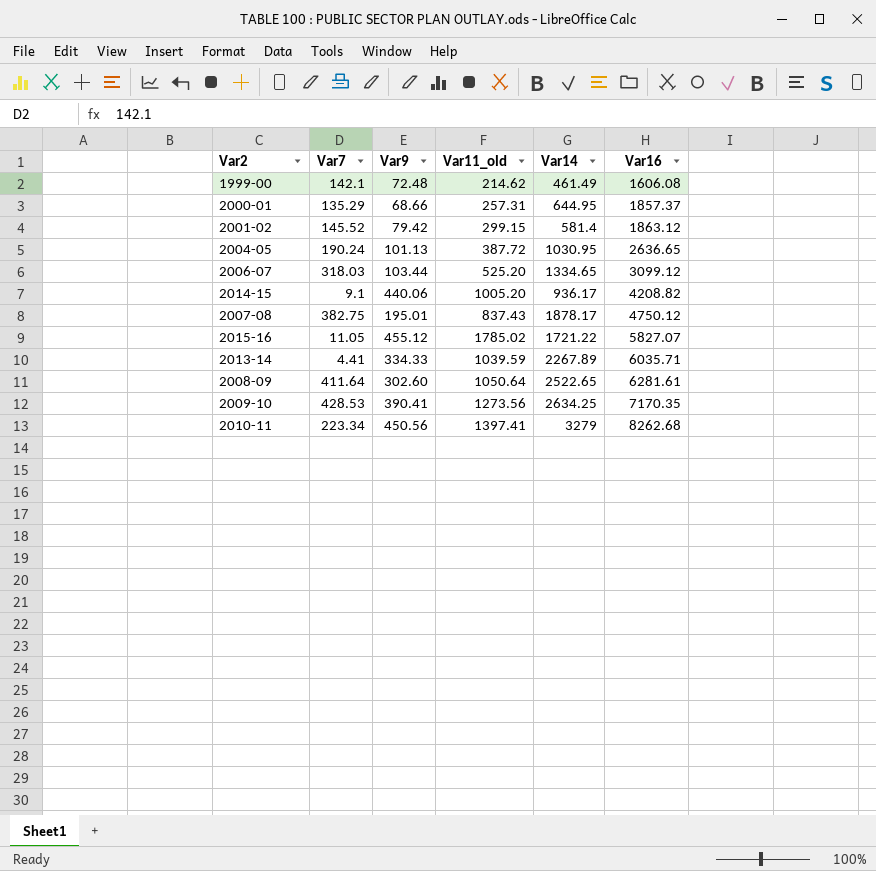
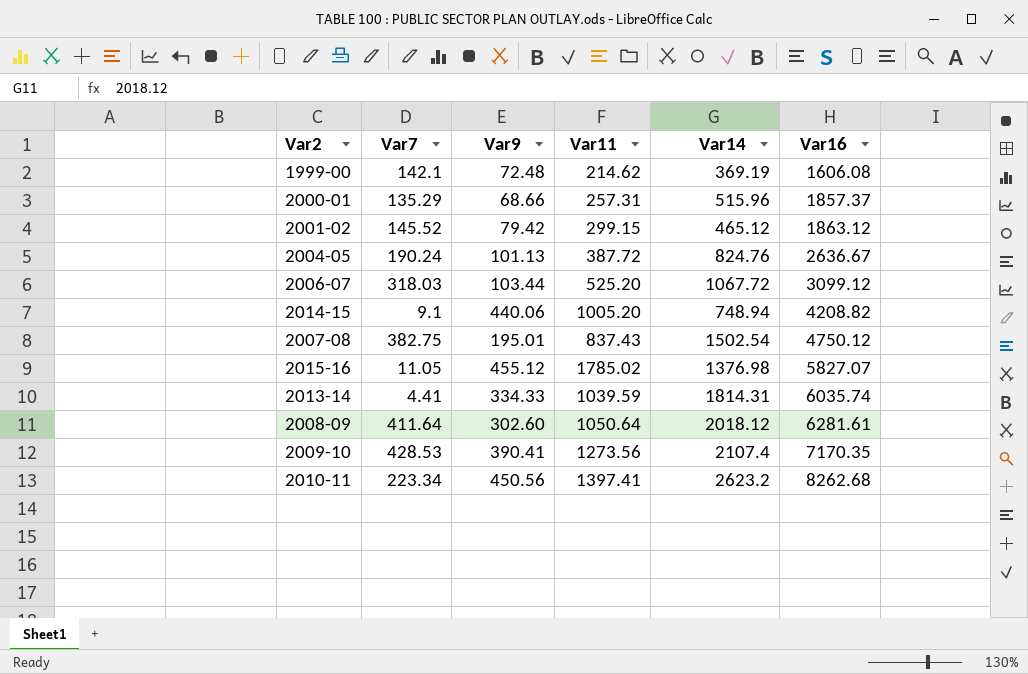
column name: Var11_old -> Var11
1999-00 | Var14: 461.49 -> 369.19
2000-01 | Var14: 644.95 -> 515.96
2001-02 | Var14: 581.4 -> 465.12
2004-05 | Var14: 1030.95 -> 824.76
2004-05 | Var16: 2636.65 -> 2636.67
2006-07 | Var14: 1334.65 -> 1067.72
2014-15 | Var14: 936.17 -> 748.94
2007-08 | Var14: 1878.17 -> 1502.54
2015-16 | Var14: 1721.22 -> 1376.98
2013-14 | Var14: 2267.89 -> 1814.31
2013-14 | Var16: 6035.71 -> 6035.74
2008-09 | Var14: 2522.65 -> 2018.12
2009-10 | Var14: 2634.25 -> 2107.4
2010-11 | Var14: 3279 -> 2623.2

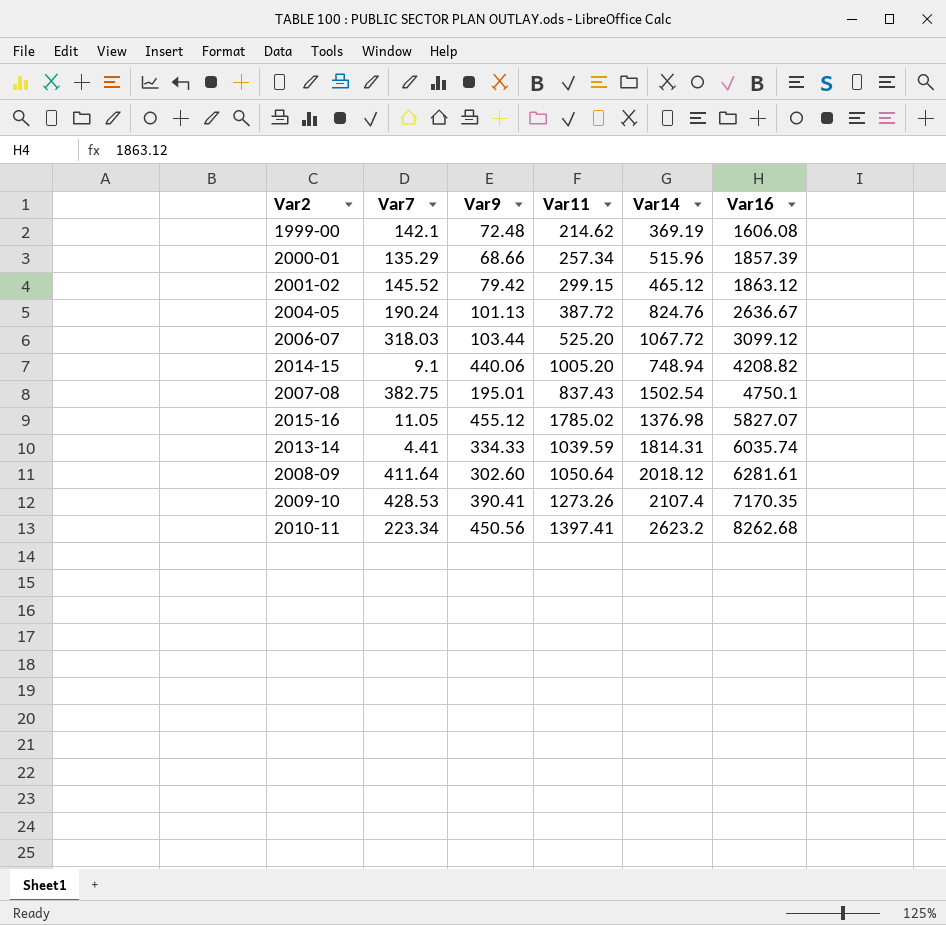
2000-01 | Var11: 257.31 -> 257.34
2000-01 | Var16: 1857.37 -> 1857.39
2007-08 | Var16: 4750.12 -> 4750.1
2009-10 | Var11: 1273.56 -> 1273.26

